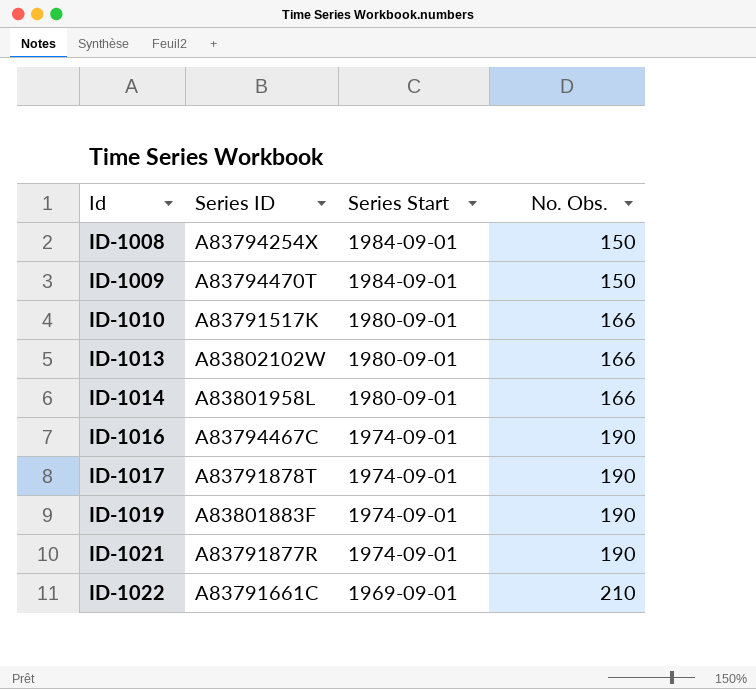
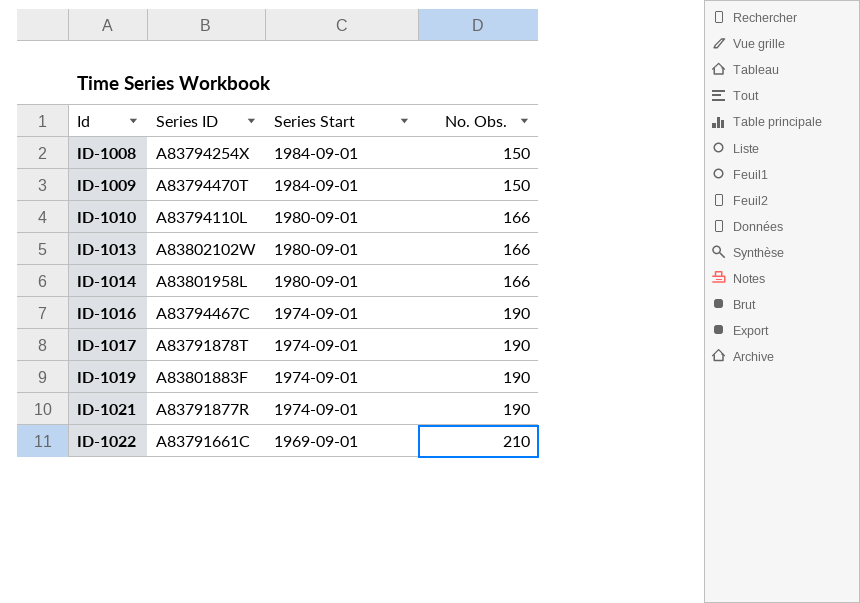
ID-1010 | Series ID: A83791517K -> A83794110L

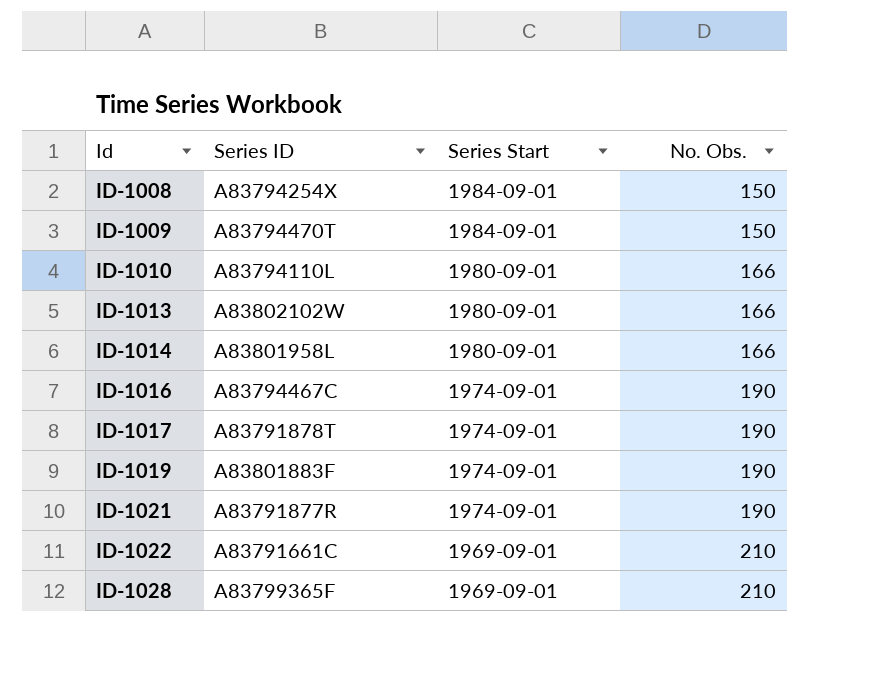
row ID-1028: none -> A83799365F | 1969-09-01 | 210

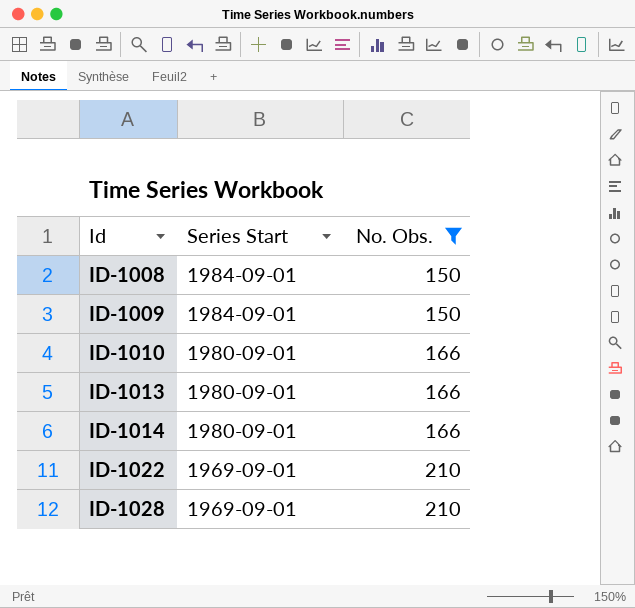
filter: none -> No. Obs. != 190
column Series ID | position: 2 -> none

